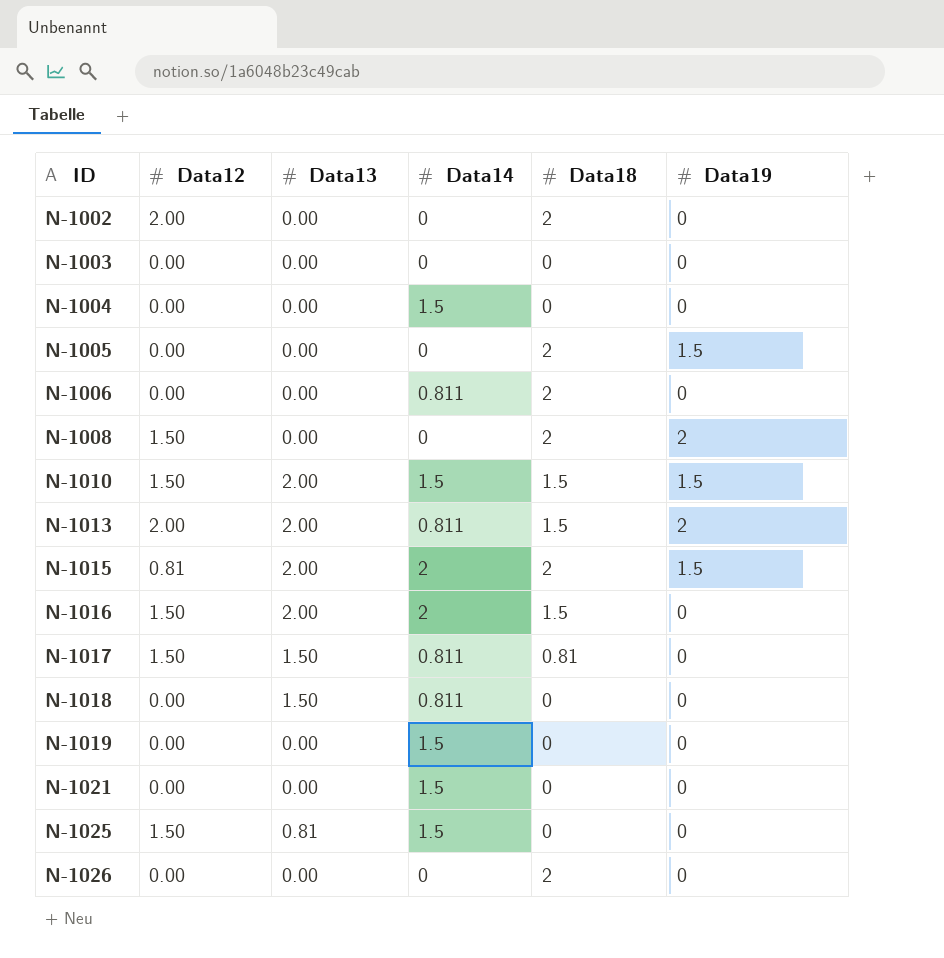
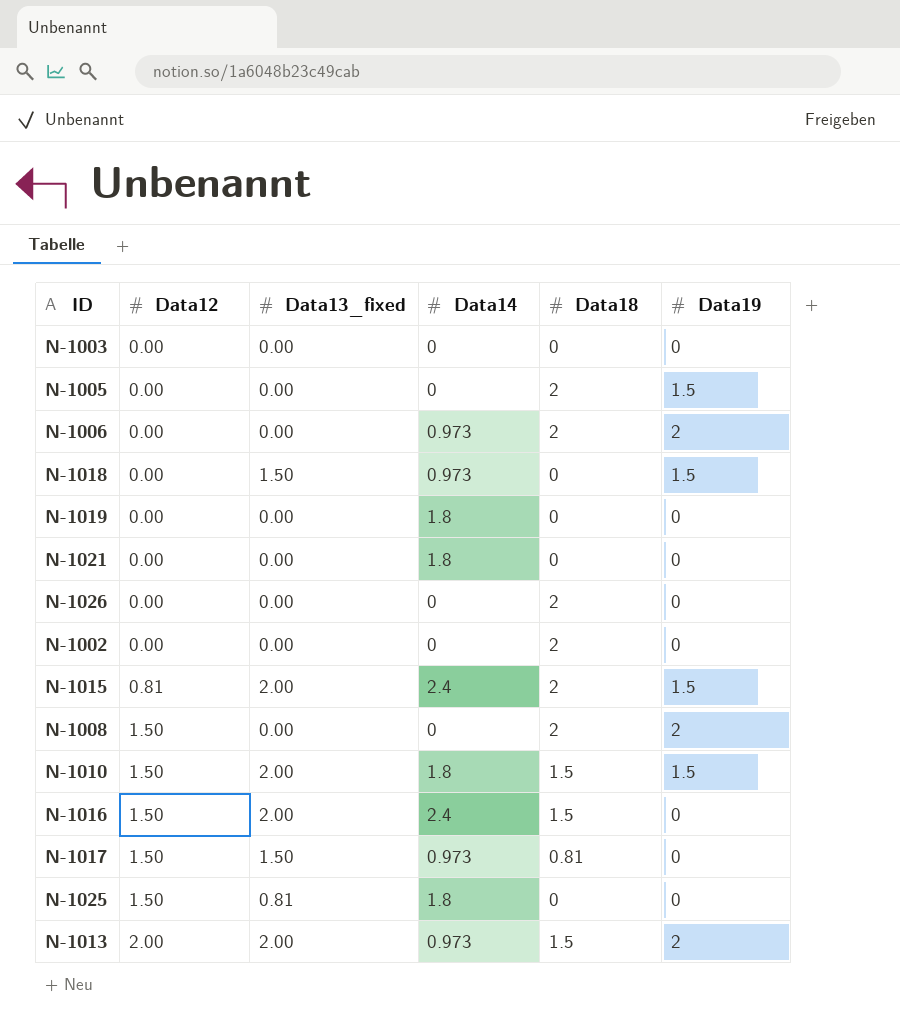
row order: ID ascending -> Data12 ascending
column name: Data13 -> Data13_fixed
row N-1004: 0.00 | 0.00 | 1.5 | 0 | 0 -> none
N-1006 | Data14: 0.811 -> 0.973
N-1006 | Data19: 0 -> 2
N-1018 | Data14: 0.811 -> 0.973
N-1018 | Data19: 0 -> 1.5
N-1019 | Data14: 1.5 -> 1.8
N-1021 | Data14: 1.5 -> 1.8
N-1002 | Data12: 2.00 -> 0.00
N-1015 | Data14: 2 -> 2.4
N-1010 | Data14: 1.5 -> 1.8
N-1016 | Data14: 2 -> 2.4
N-1017 | Data14: 0.811 -> 0.973
N-1025 | Data14: 1.5 -> 1.8
N-1013 | Data14: 0.811 -> 0.973

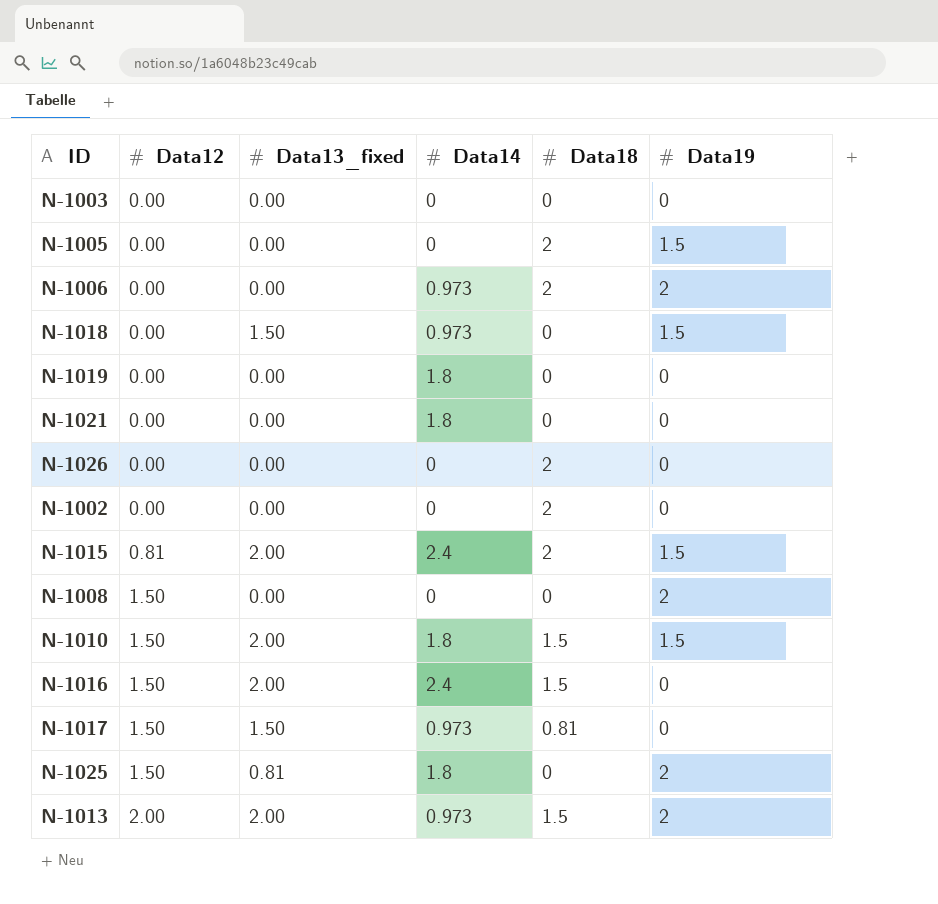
N-1008 | Data18: 2 -> 0
N-1025 | Data19: 0 -> 2

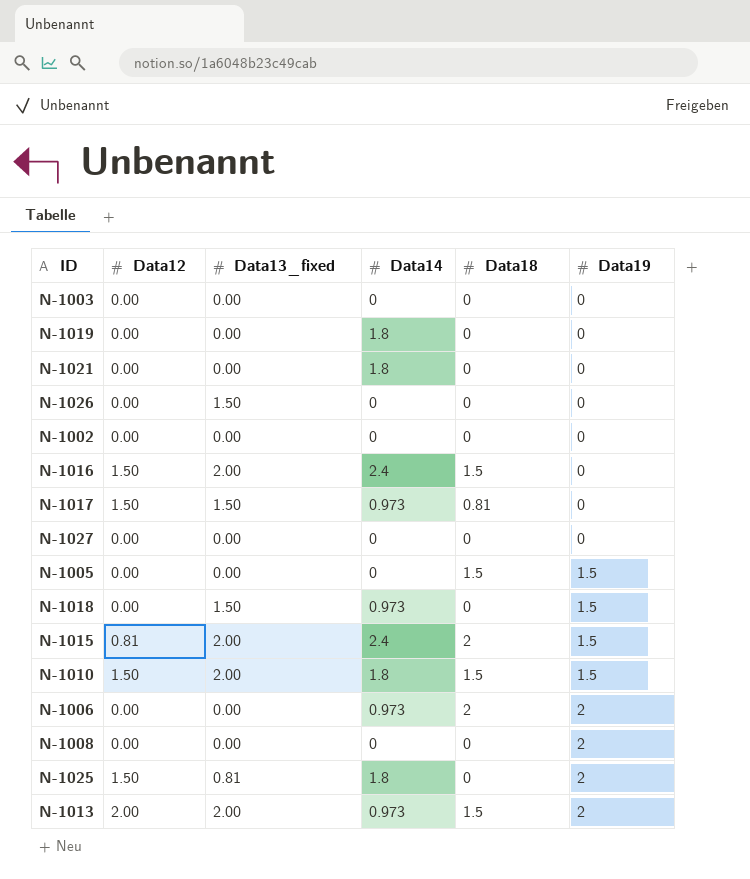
row order: Data12 ascending -> Data19 ascending
N-1026 | Data13_fixed: 0.00 -> 1.50
N-1026 | Data18: 2 -> 0
N-1002 | Data18: 2 -> 0
row N-1027: none -> 0.00 | 0.00 | 0 | 0 | 0
N-1005 | Data18: 2 -> 1.5
N-1008 | Data12: 1.50 -> 0.00

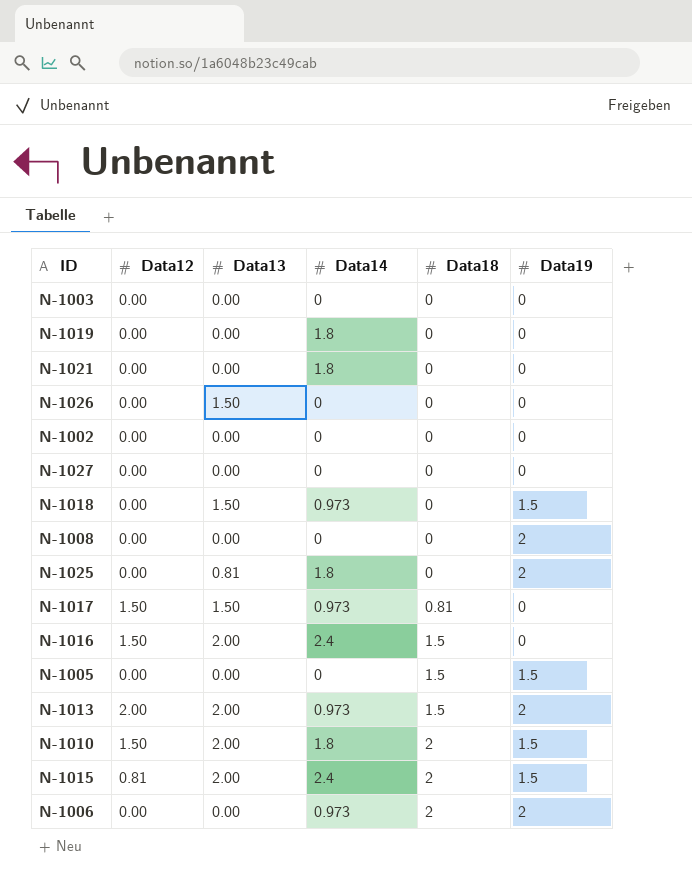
row order: Data19 ascending -> Data18 ascending
column name: Data13_fixed -> Data13
N-1025 | Data12: 1.50 -> 0.00
N-1010 | Data18: 1.5 -> 2

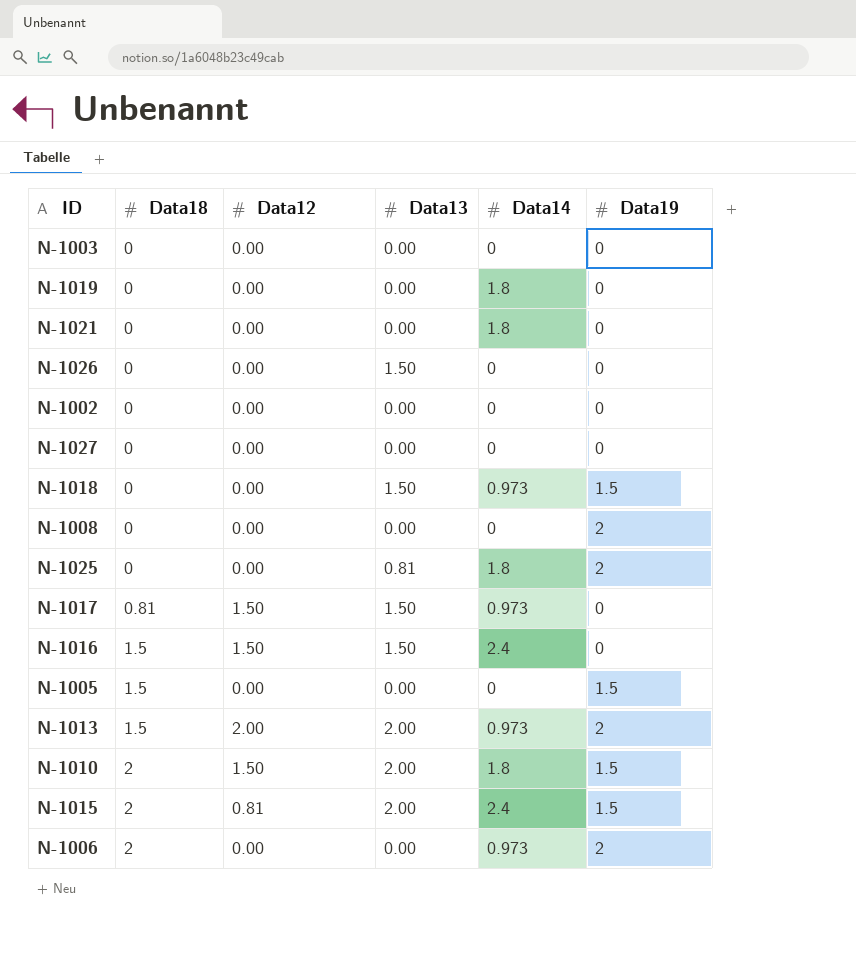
column Data18 | position: 5 -> 2
N-1016 | Data13: 2.00 -> 1.50

